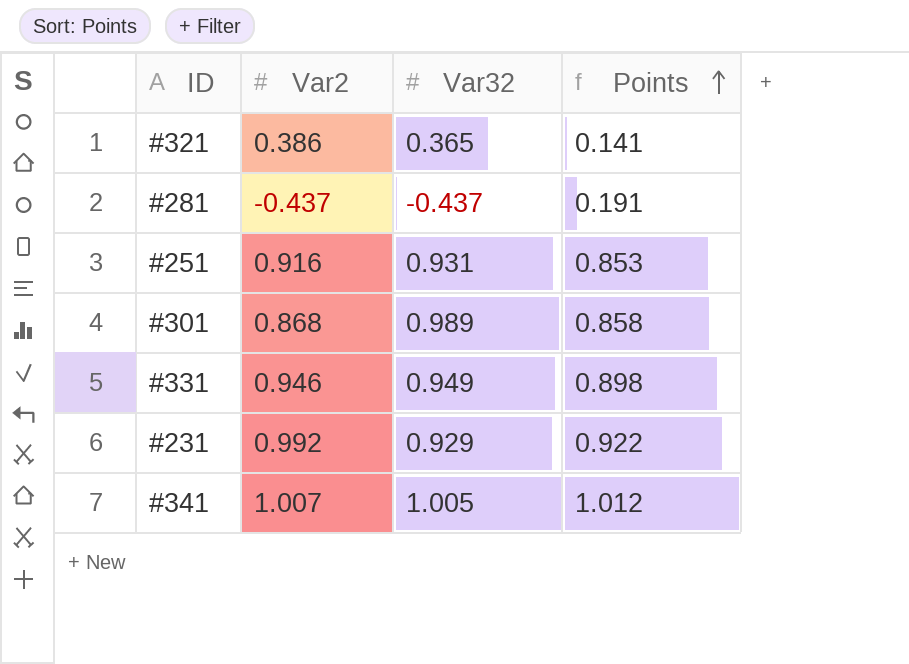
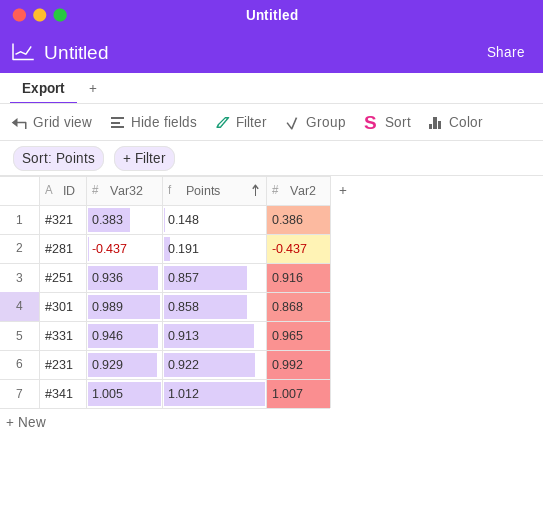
column Var2 | position: 2 -> 4
#321 | Var32: 0.365 -> 0.383
#321 | Points: 0.141 -> 0.148
#251 | Var32: 0.931 -> 0.936
#251 | Points: 0.853 -> 0.857
#331 | Var32: 0.949 -> 0.946
#331 | Points: 0.898 -> 0.913
#331 | Var2: 0.946 -> 0.965

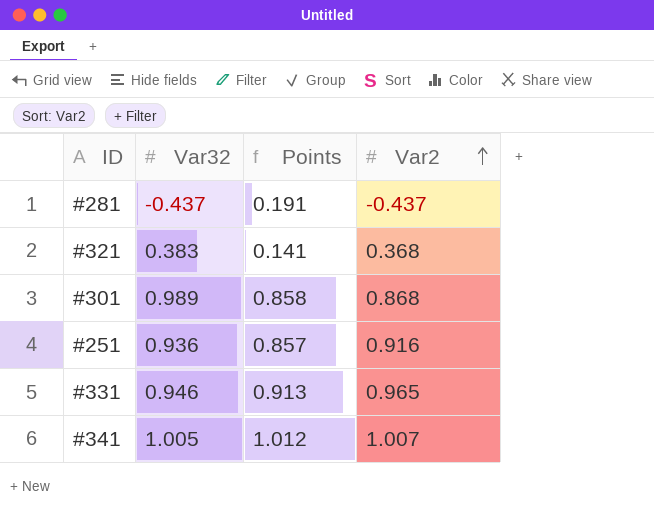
row order: Points ascending -> Var2 ascending
row #231: 0.929 | 0.922 | 0.992 -> none
#321 | Points: 0.148 -> 0.141
#321 | Var2: 0.386 -> 0.368

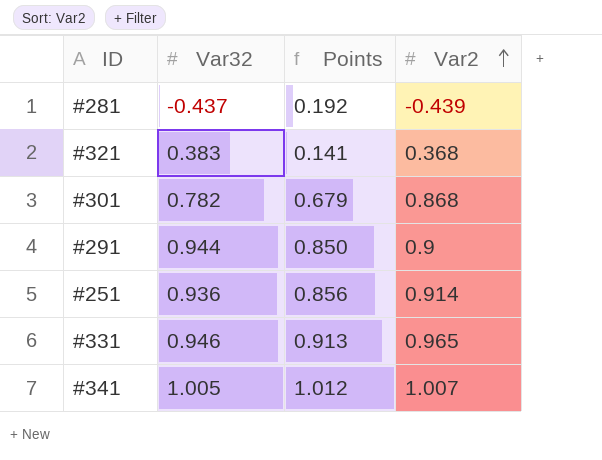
#281 | Points: 0.191 -> 0.192
#281 | Var2: -0.437 -> -0.439
#301 | Var32: 0.989 -> 0.782
#301 | Points: 0.858 -> 0.679
row #291: none -> 0.944 | 0.850 | 0.9
#251 | Points: 0.857 -> 0.856
#251 | Var2: 0.916 -> 0.914

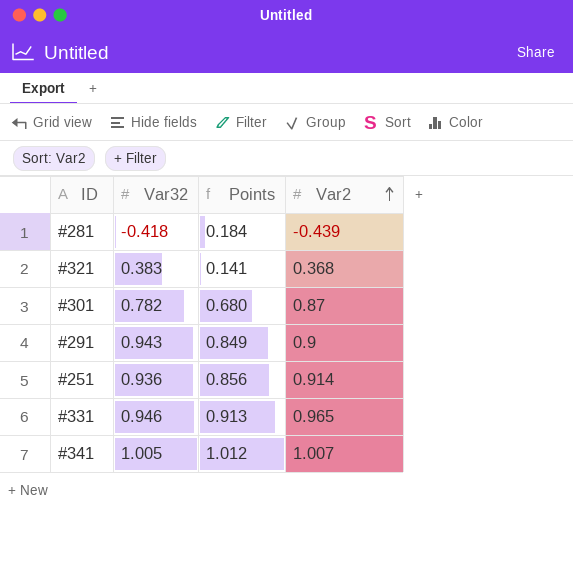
#281 | Var32: -0.437 -> -0.418
#281 | Points: 0.192 -> 0.184
#301 | Points: 0.679 -> 0.680
#301 | Var2: 0.868 -> 0.87
#291 | Var32: 0.944 -> 0.943
#291 | Points: 0.850 -> 0.849

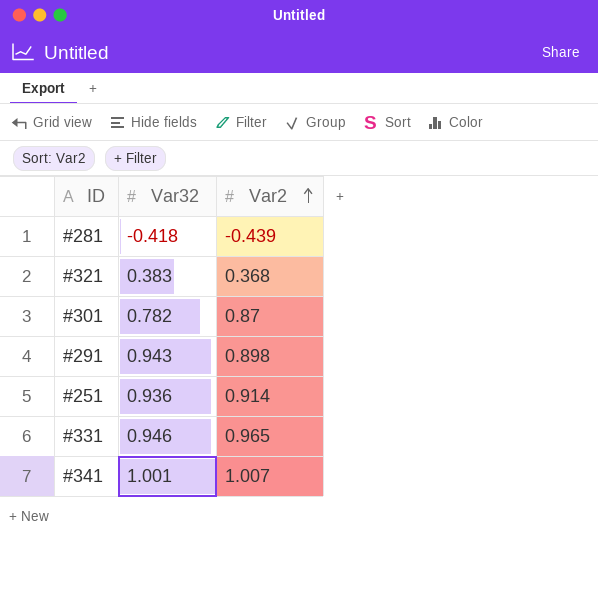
column Points | formula: [Var32] * [Var2] -> none
#291 | Var2: 0.9 -> 0.898
#341 | Var32: 1.005 -> 1.001

